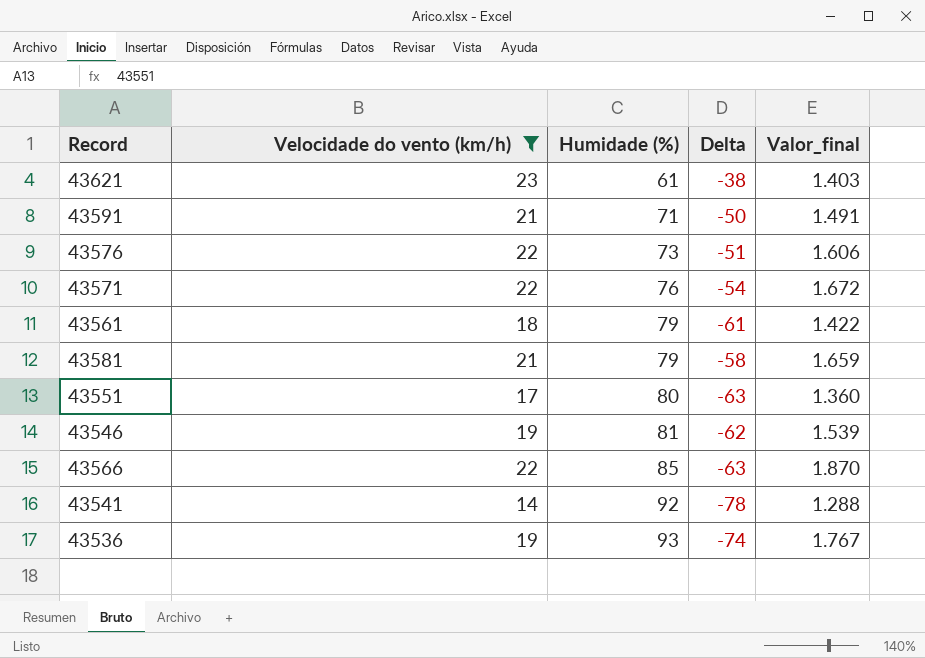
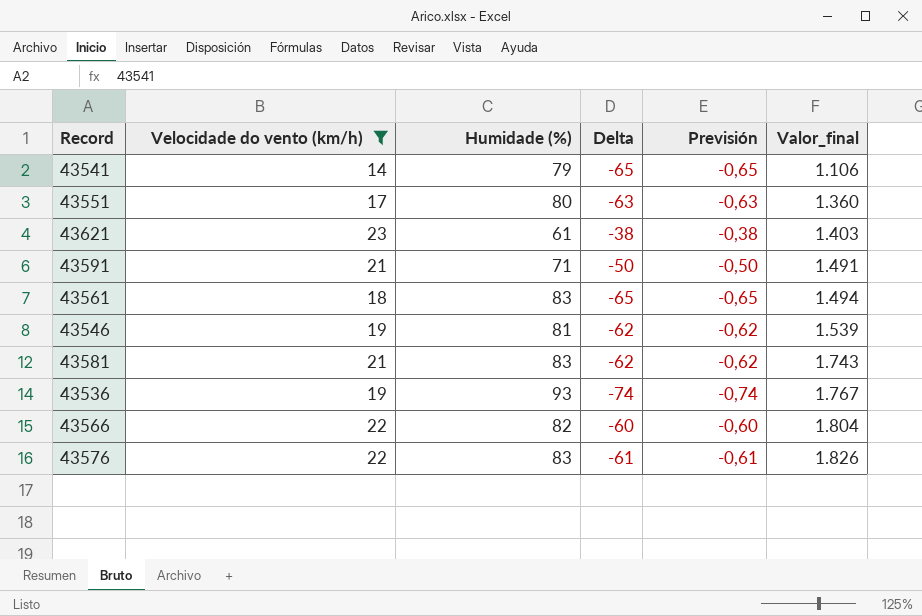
row order: Humidade (%) ascending -> Valor_final ascending
column Previsión | formula: none -> [Delta] * 0,01
row 43571: 22 | 76 | -54 | 1.672 -> none
43541 | Humidade (%): 92 -> 79
43541 | Delta: -78 -> -65
43541 | Valor_final: 1.288 -> 1.106
43561 | Humidade (%): 79 -> 83
43561 | Delta: -61 -> -65
43561 | Valor_final: 1.422 -> 1.494
43581 | Humidade (%): 79 -> 83
43581 | Delta: -58 -> -62
43581 | Valor_final: 1.659 -> 1.743
43566 | Humidade (%): 85 -> 82
43566 | Delta: -63 -> -60
43566 | Valor_final: 1.870 -> 1.804
43576 | Humidade (%): 73 -> 83
43576 | Delta: -51 -> -61
43576 | Valor_final: 1.606 -> 1.826

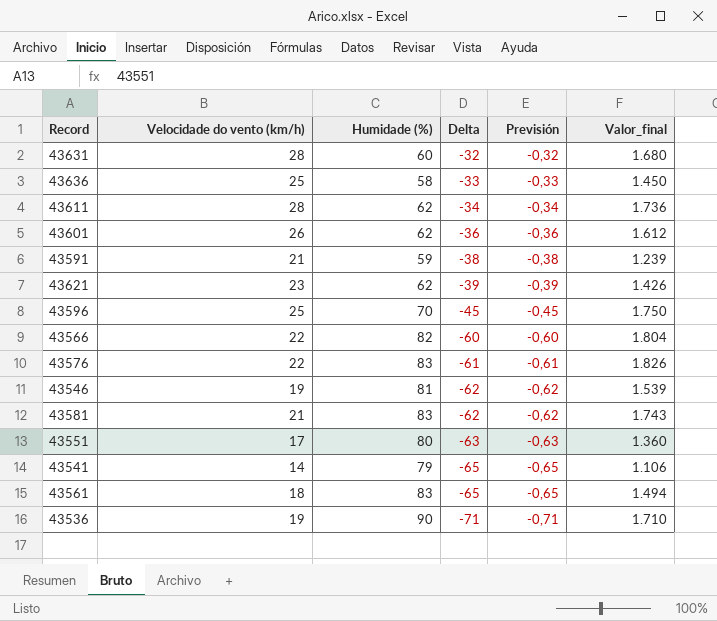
filter: Velocidade do vento (km/h) <= 23 -> none
row order: Valor_final ascending -> Delta descending
43591 | Humidade (%): 71 -> 59
43591 | Delta: -50 -> -38
43591 | Previsión: -0,50 -> -0,38
43591 | Valor_final: 1.491 -> 1.239
43621 | Humidade (%): 61 -> 62
43621 | Delta: -38 -> -39
43621 | Previsión: -0,38 -> -0,39
43621 | Valor_final: 1.403 -> 1.426
43536 | Humidade (%): 93 -> 90
43536 | Delta: -74 -> -71
43536 | Previsión: -0,74 -> -0,71
43536 | Valor_final: 1.767 -> 1.710

